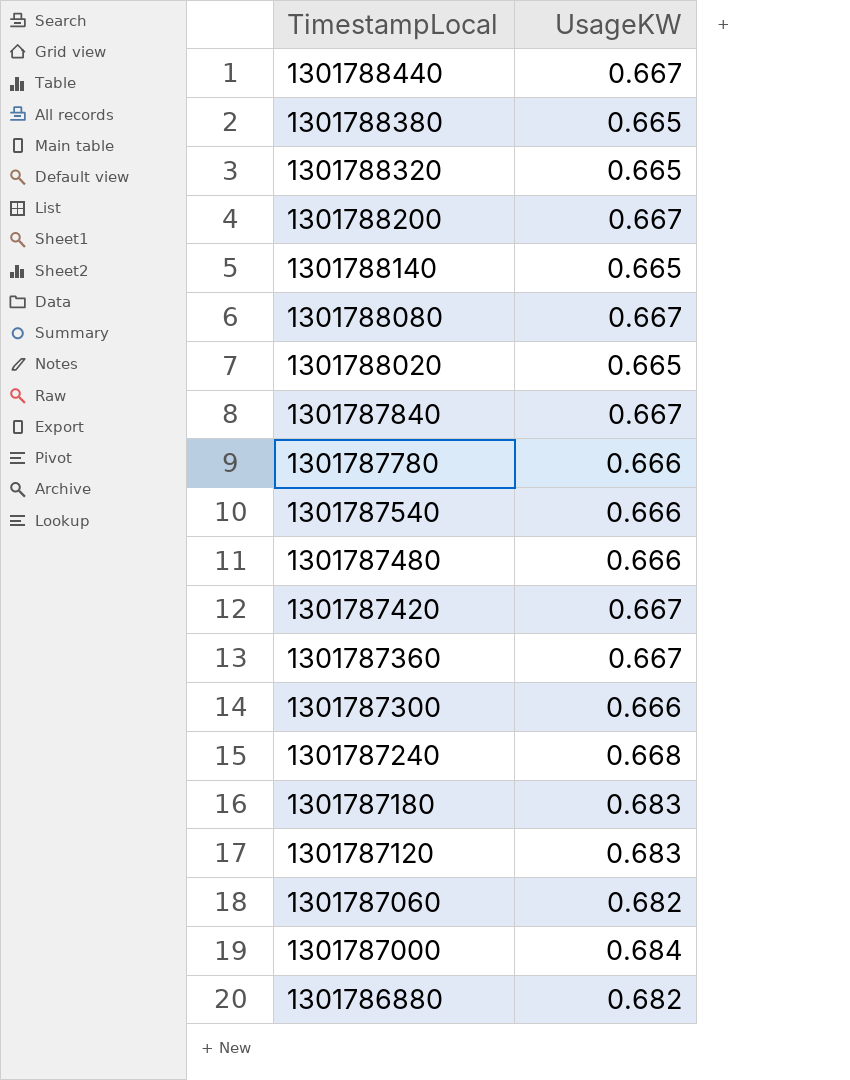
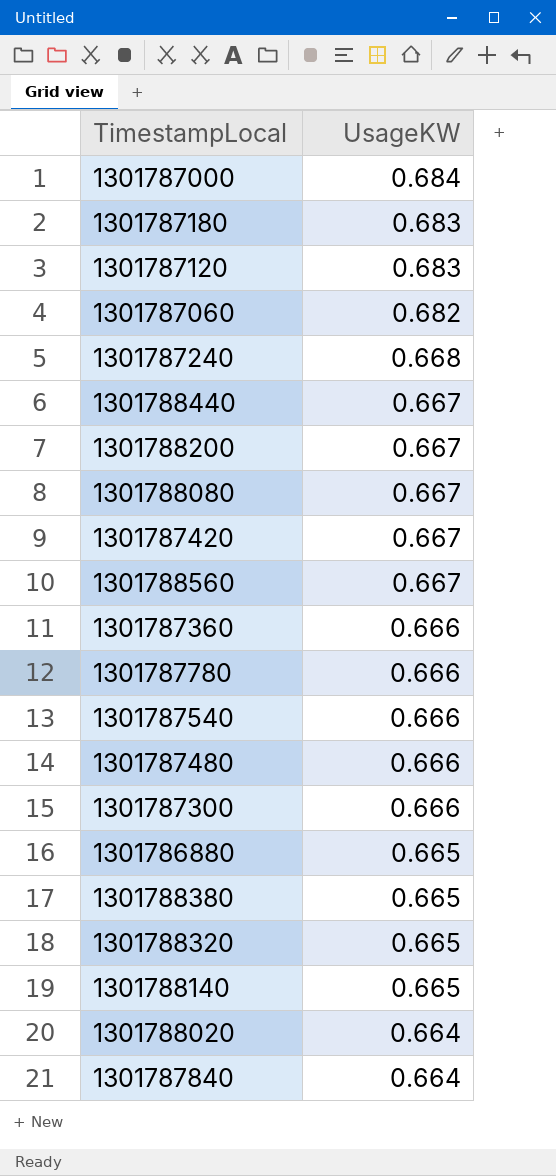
row order: TimestampLocal descending -> UsageKW descending
row 1301788560: none -> 0.667
1301787360 | UsageKW: 0.667 -> 0.666
1301786880 | UsageKW: 0.682 -> 0.665
1301788020 | UsageKW: 0.665 -> 0.664
1301787840 | UsageKW: 0.667 -> 0.664

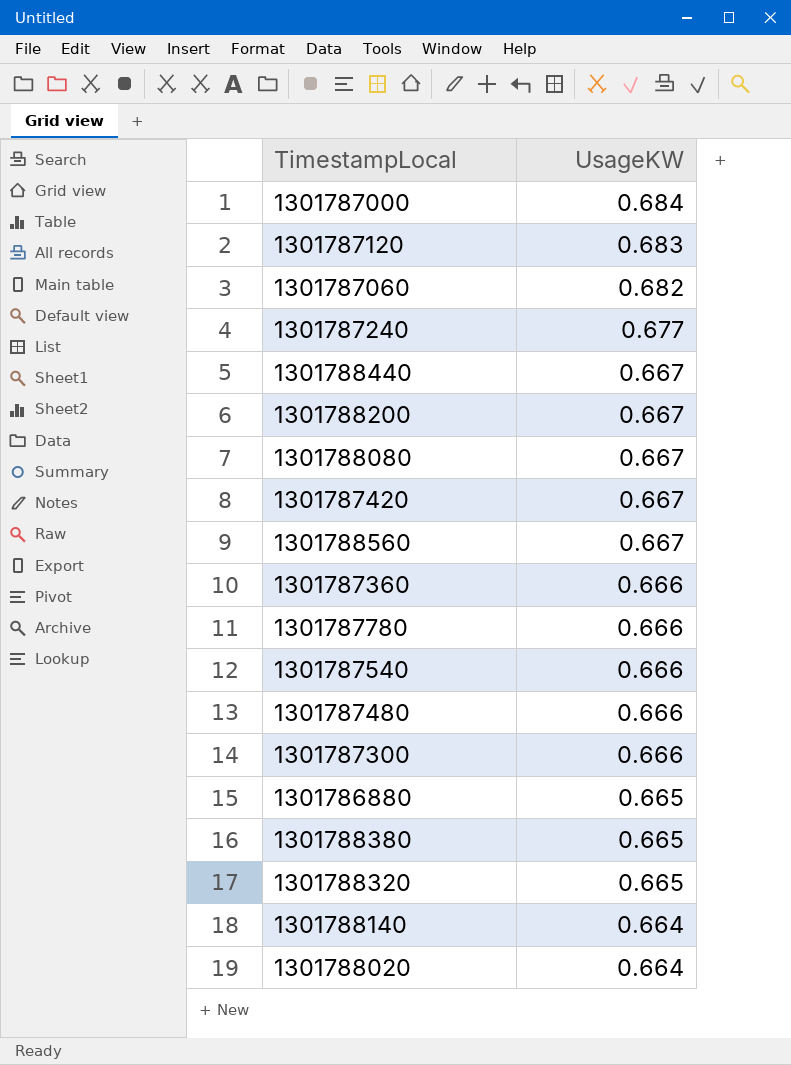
row 1301787180: 0.683 -> none
row 1301787840: 0.664 -> none
1301787240 | UsageKW: 0.668 -> 0.677
1301788140 | UsageKW: 0.665 -> 0.664

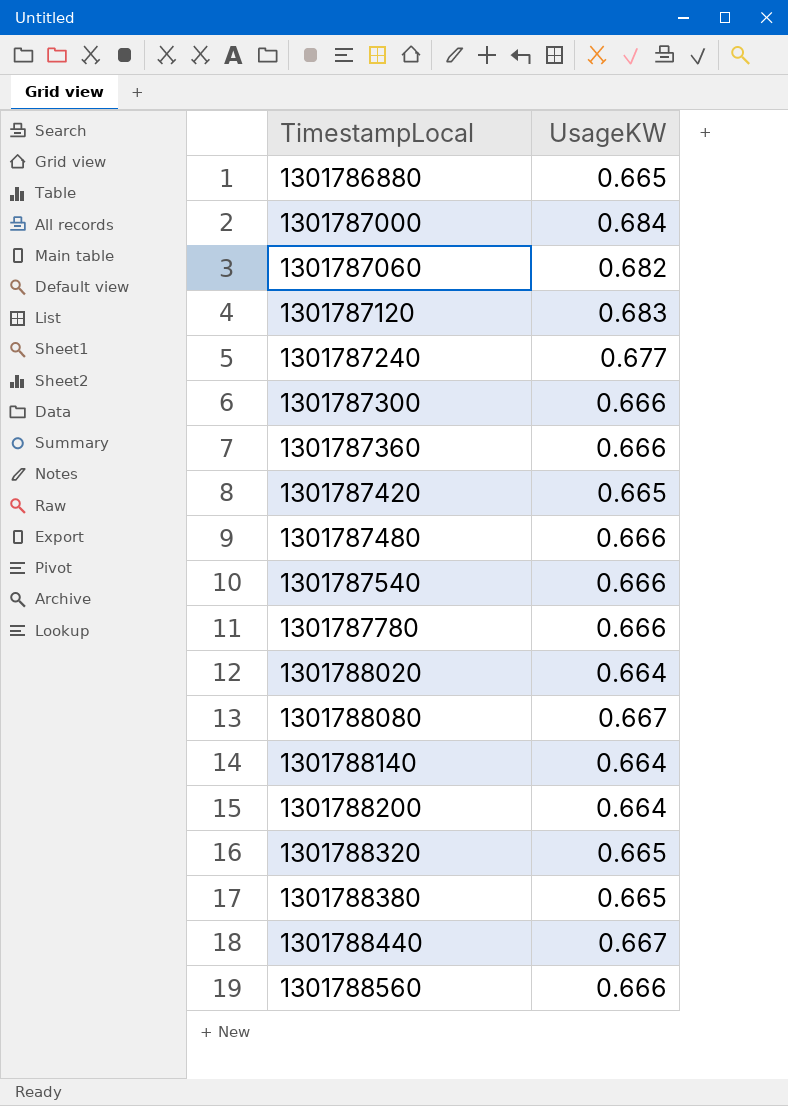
row order: UsageKW descending -> TimestampLocal ascending
1301787420 | UsageKW: 0.667 -> 0.665
1301788200 | UsageKW: 0.667 -> 0.664
1301788560 | UsageKW: 0.667 -> 0.666

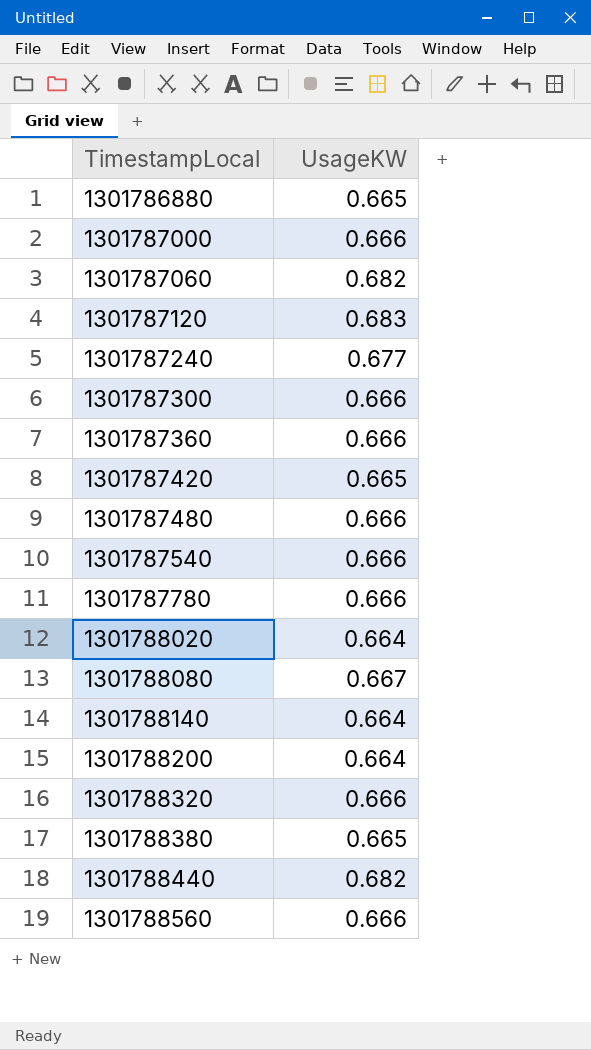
1301787000 | UsageKW: 0.684 -> 0.666
1301788320 | UsageKW: 0.665 -> 0.666
1301788440 | UsageKW: 0.667 -> 0.682

